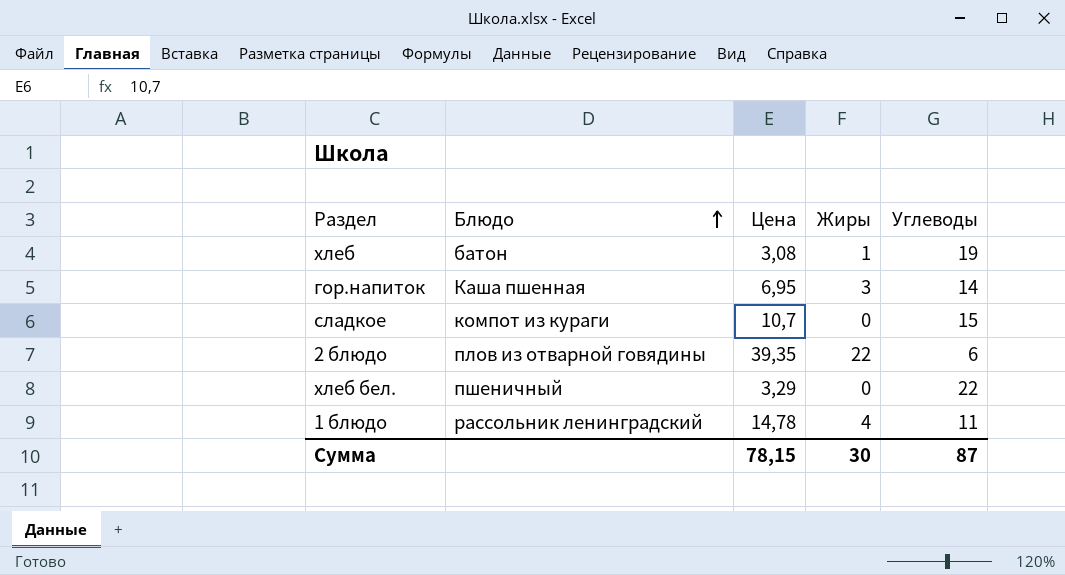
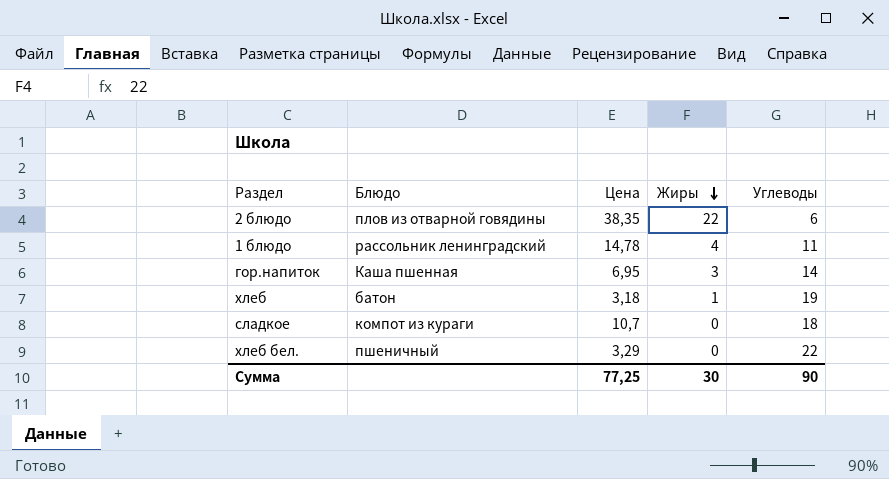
row order: Блюдо ascending -> Жиры descending
2 блюдо | Цена: 39,35 -> 38,35
хлеб | Цена: 3,08 -> 3,18
сладкое | Углеводы: 15 -> 18
Сумма | Цена: 78,15 -> 77,25
Сумма | Углеводы: 87 -> 90

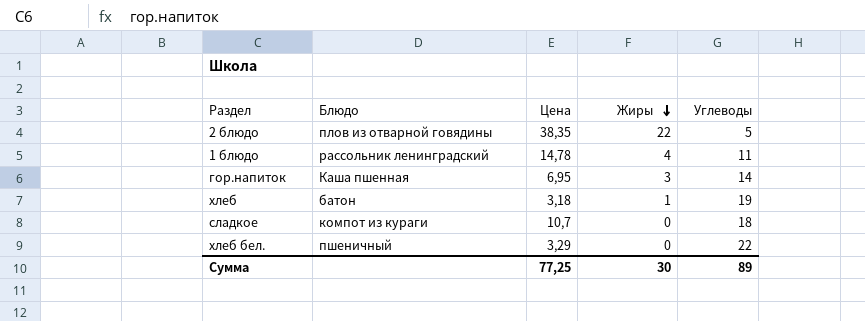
2 блюдо | Углеводы: 6 -> 5
Сумма | Углеводы: 90 -> 89

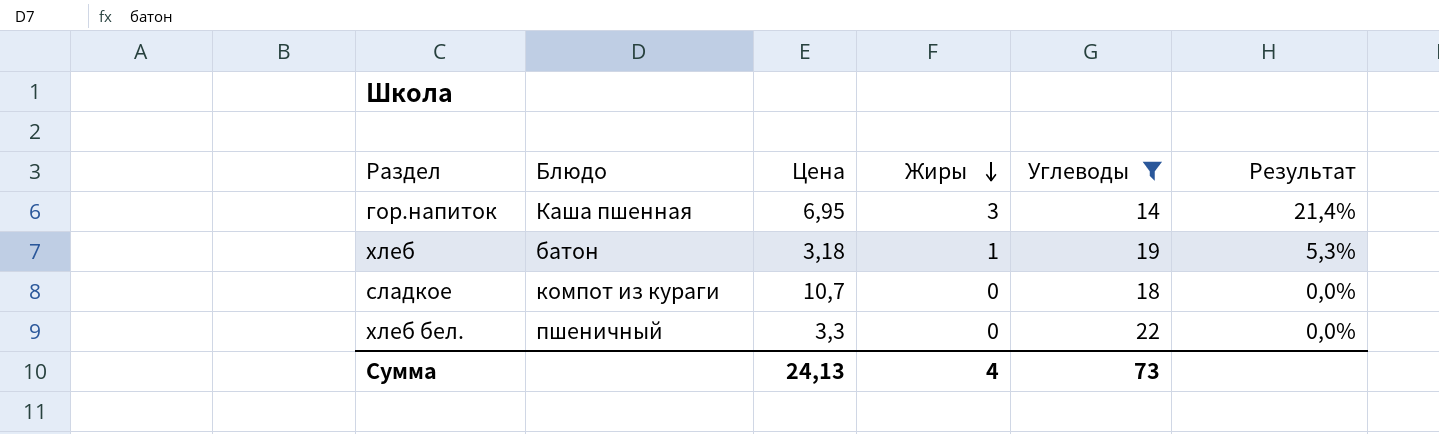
filter: none -> Углеводы >= 14
column Результат | formula: none -> [Жиры] / [Углеводы]
хлеб бел. | Цена: 3,29 -> 3,3
Сумма | Цена: 77,25 -> 24,13
Сумма | Жиры: 30 -> 4
Сумма | Углеводы: 89 -> 73

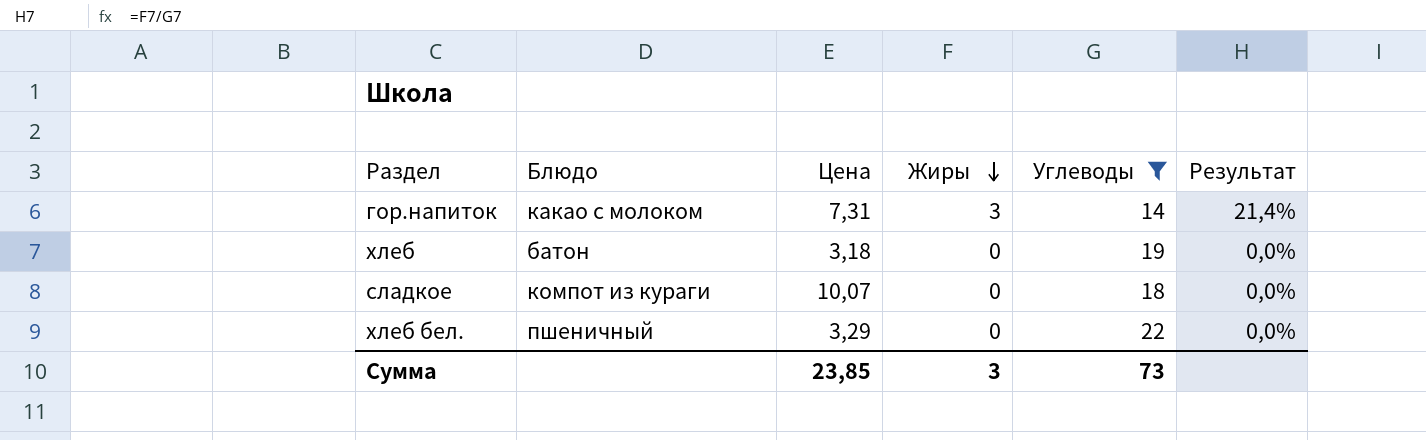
гор.напиток | Блюдо: Каша пшенная -> какао с молоком
гор.напиток | Цена: 6,95 -> 7,31
хлеб | Жиры: 1 -> 0
хлеб | Результат: 5,3% -> 0,0%
сладкое | Цена: 10,7 -> 10,07
хлеб бел. | Цена: 3,3 -> 3,29
Сумма | Цена: 24,13 -> 23,85
Сумма | Жиры: 4 -> 3

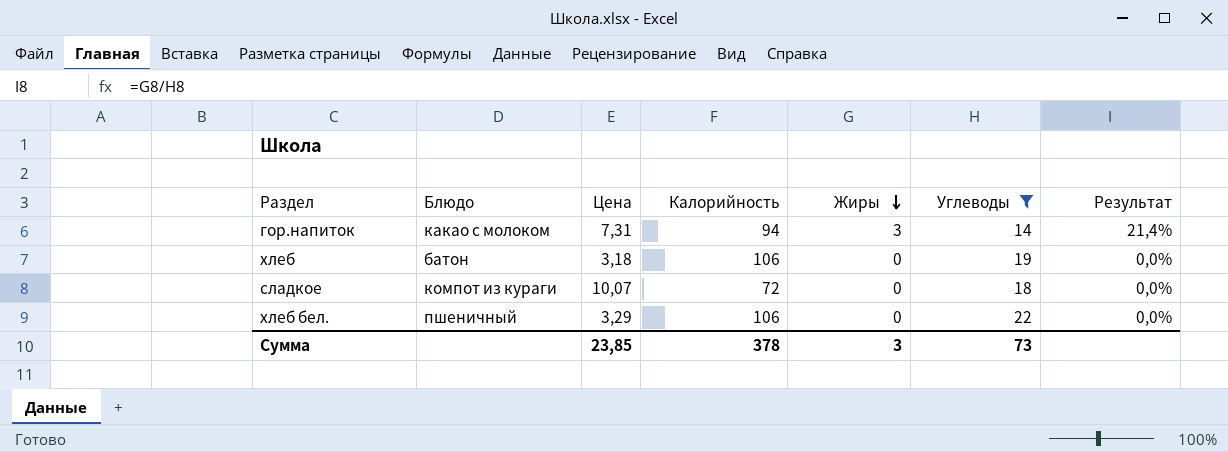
column Калорийность | position: none -> 4

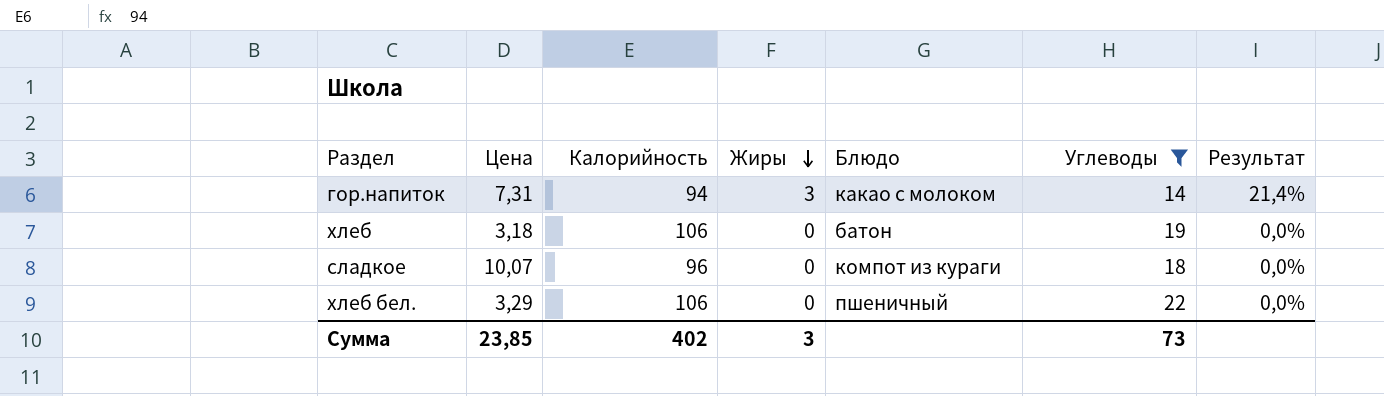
column Блюдо | position: 2 -> 5
сладкое | Калорийность: 72 -> 96
Сумма | Калорийность: 378 -> 402

